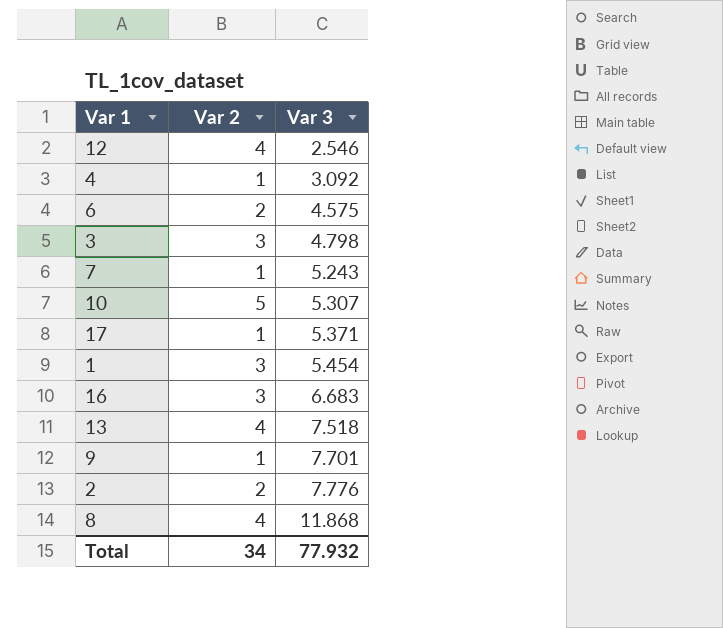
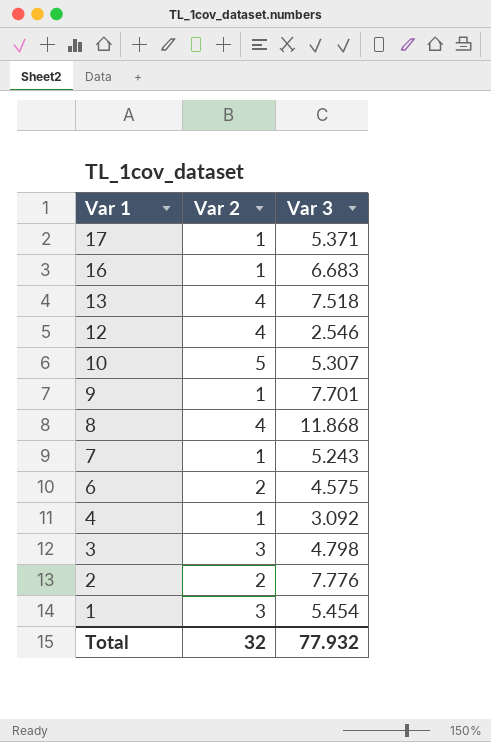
row order: Var 3 ascending -> Var 1 descending
16 | Var 2: 3 -> 1
Total | Var 2: 34 -> 32

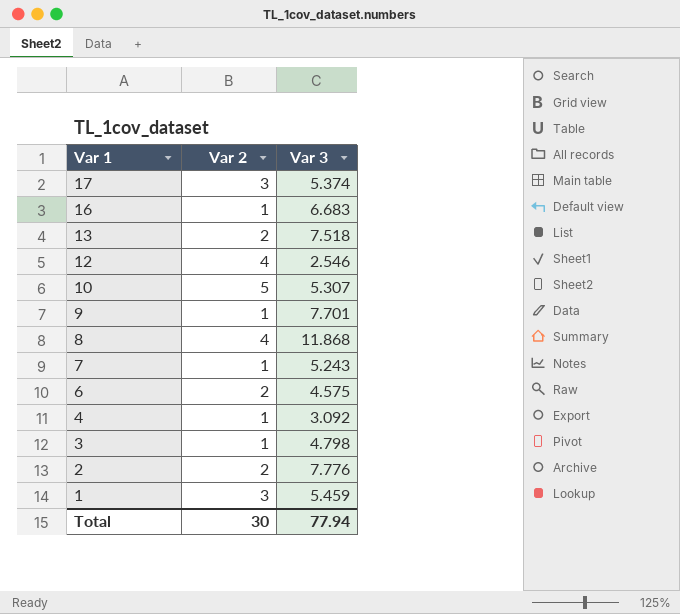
17 | Var 2: 1 -> 3
17 | Var 3: 5.371 -> 5.374
13 | Var 2: 4 -> 2
3 | Var 2: 3 -> 1
1 | Var 3: 5.454 -> 5.459
Total | Var 2: 32 -> 30
Total | Var 3: 77.932 -> 77.94

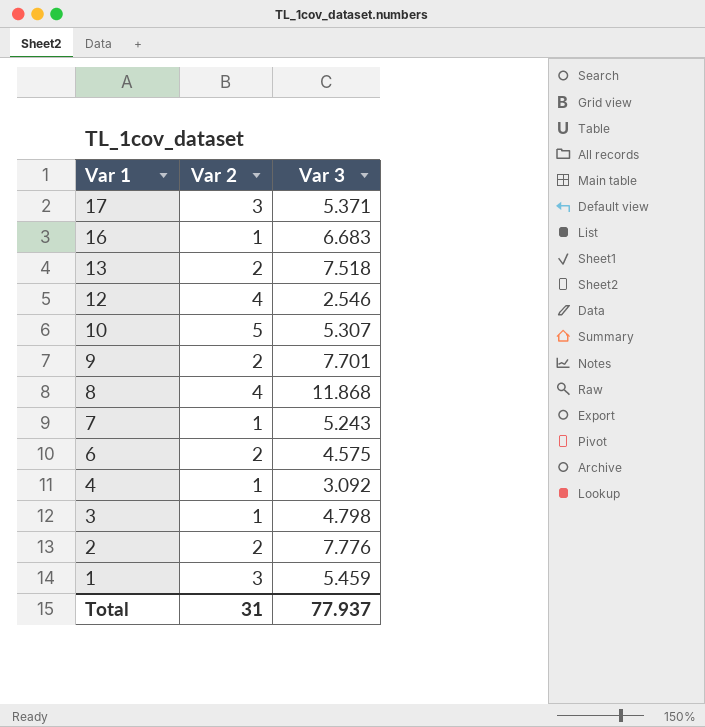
17 | Var 3: 5.374 -> 5.371
9 | Var 2: 1 -> 2
Total | Var 2: 30 -> 31
Total | Var 3: 77.94 -> 77.937

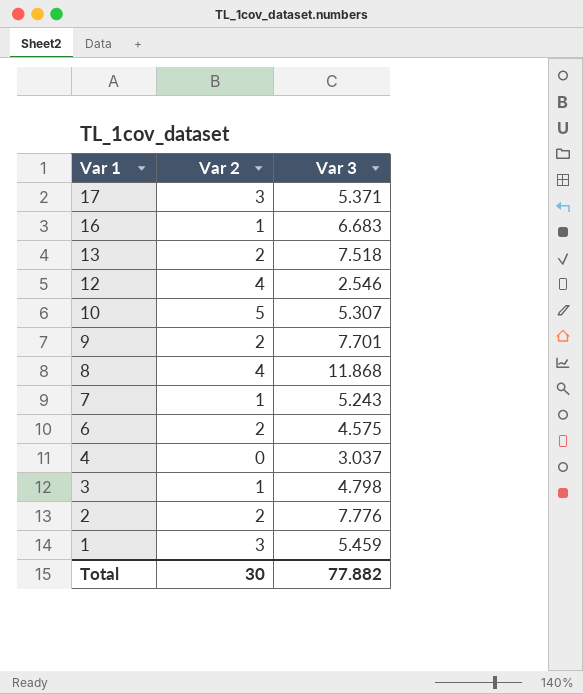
4 | Var 2: 1 -> 0
4 | Var 3: 3.092 -> 3.037
Total | Var 2: 31 -> 30
Total | Var 3: 77.937 -> 77.882

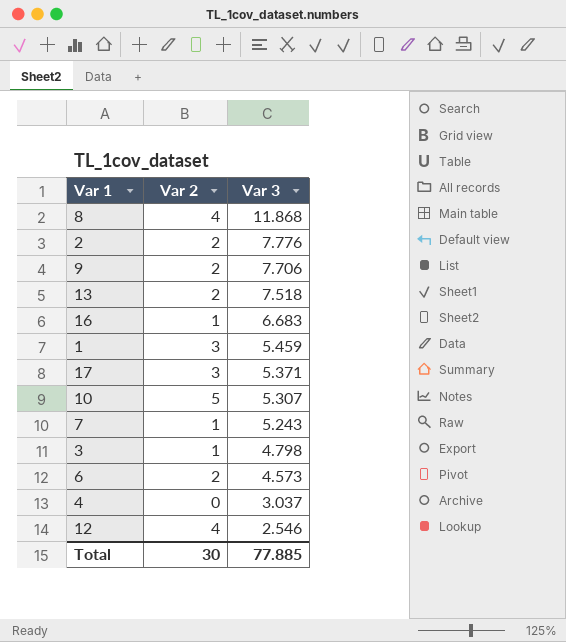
row order: Var 1 descending -> Var 3 descending
9 | Var 3: 7.701 -> 7.706
6 | Var 3: 4.575 -> 4.573
Total | Var 3: 77.882 -> 77.885

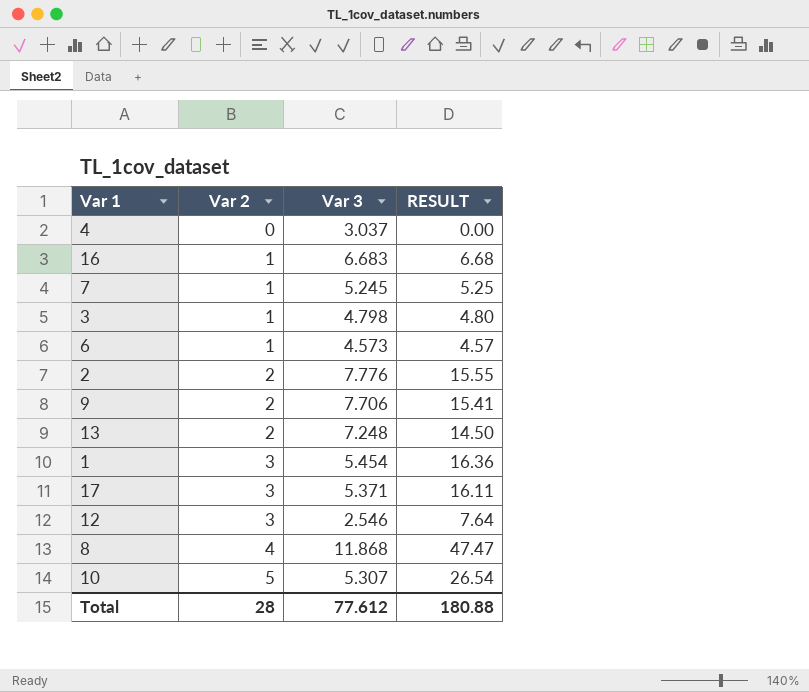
row order: Var 3 descending -> Var 2 ascending
column RESULT | formula: none -> [Var 2] * [Var 3]
7 | Var 3: 5.243 -> 5.245
6 | Var 2: 2 -> 1
13 | Var 3: 7.518 -> 7.248
1 | Var 3: 5.459 -> 5.454
12 | Var 2: 4 -> 3
Total | Var 2: 30 -> 28
Total | Var 3: 77.885 -> 77.612

